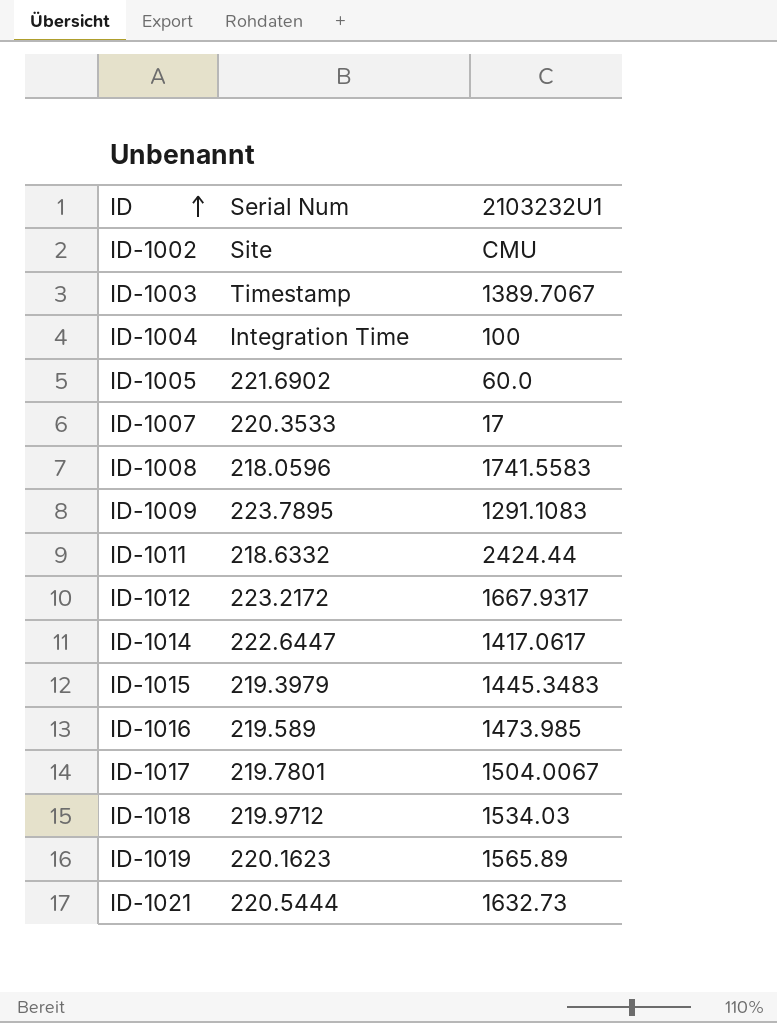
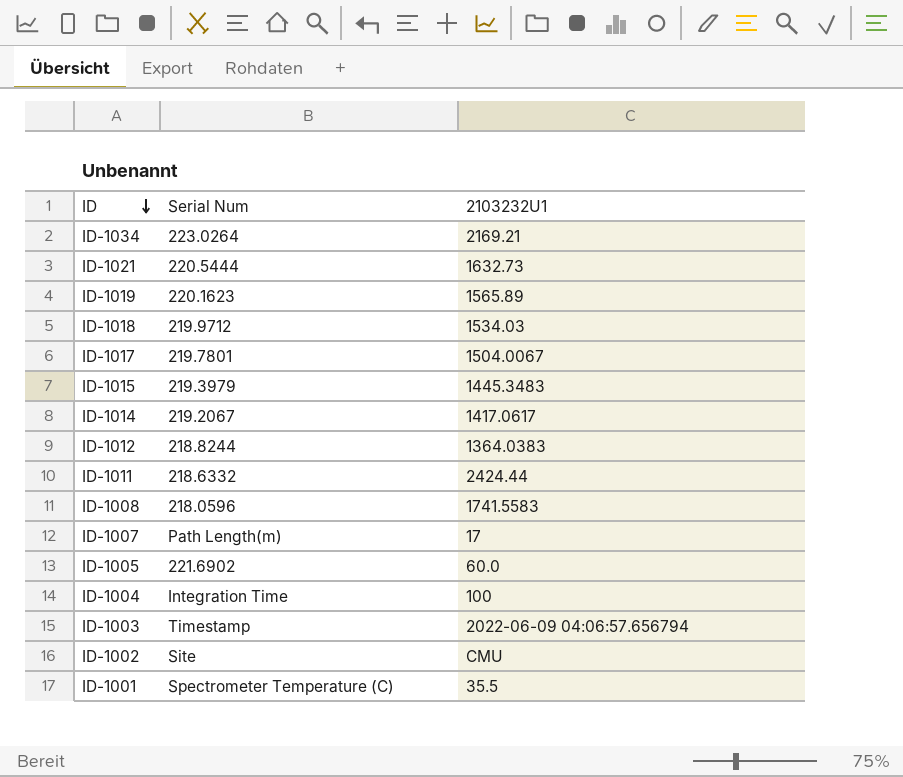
row order: ID ascending -> ID descending
row ID-1009: 223.7895 | 1291.1083 -> none
row ID-1016: 219.589 | 1473.985 -> none
row ID-1034: none -> 223.0264 | 2169.21
ID-1014 | Serial Num: 222.6447 -> 219.2067
ID-1012 | Serial Num: 223.2172 -> 218.8244
ID-1012 | 2103232U1: 1667.9317 -> 1364.0383
ID-1007 | Serial Num: 220.3533 -> Path Length(m)
ID-1003 | 2103232U1: 1389.7067 -> 2022-06-09 04:06:57.656794
row ID-1001: none -> Spectrometer Temperature (C) | 35.5

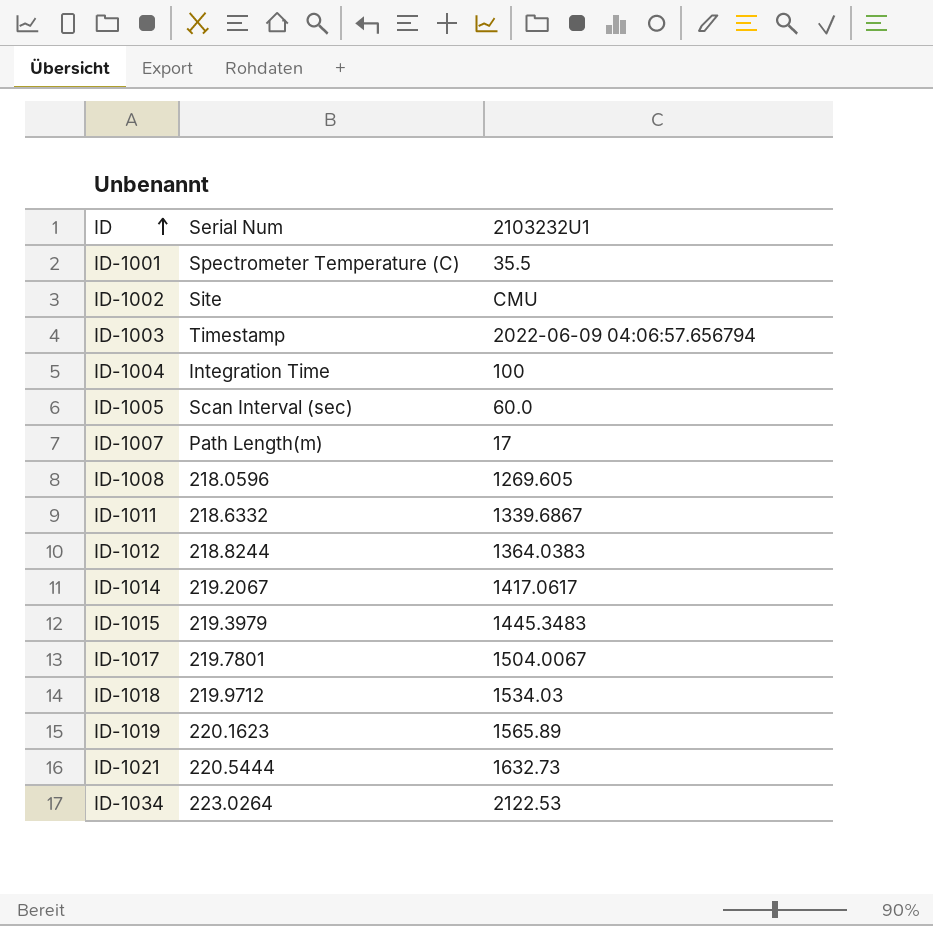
row order: ID descending -> ID ascending
ID-1005 | Serial Num: 221.6902 -> Scan Interval (sec)
ID-1008 | 2103232U1: 1741.5583 -> 1269.605
ID-1011 | 2103232U1: 2424.44 -> 1339.6867
ID-1034 | 2103232U1: 2169.21 -> 2122.53

